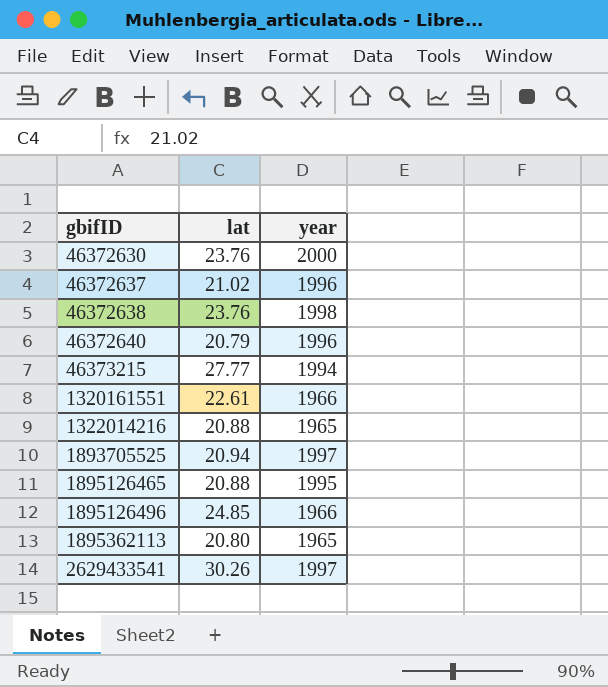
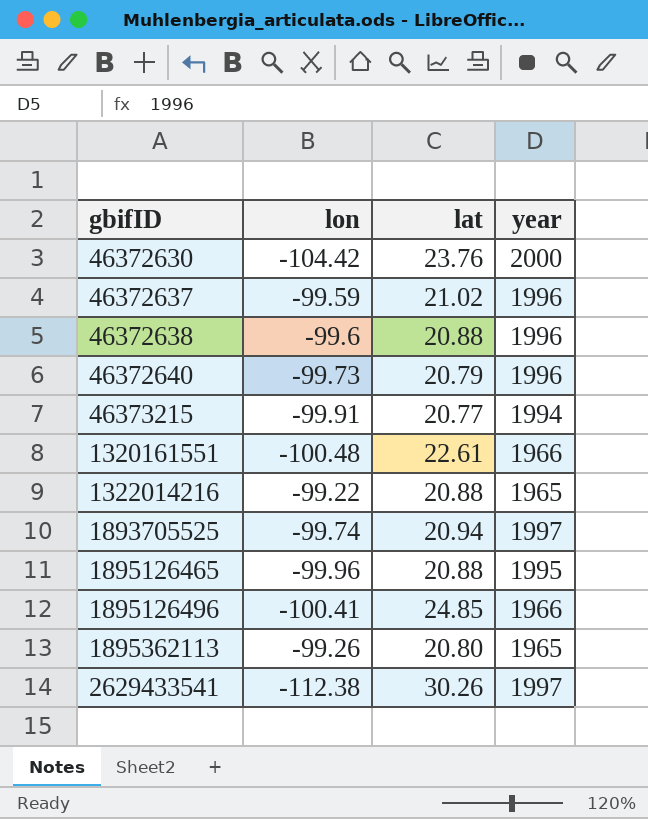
column lon | position: none -> 2
46372638 | lat: 23.76 -> 20.88
46372638 | year: 1998 -> 1996
46373215 | lat: 27.77 -> 20.77

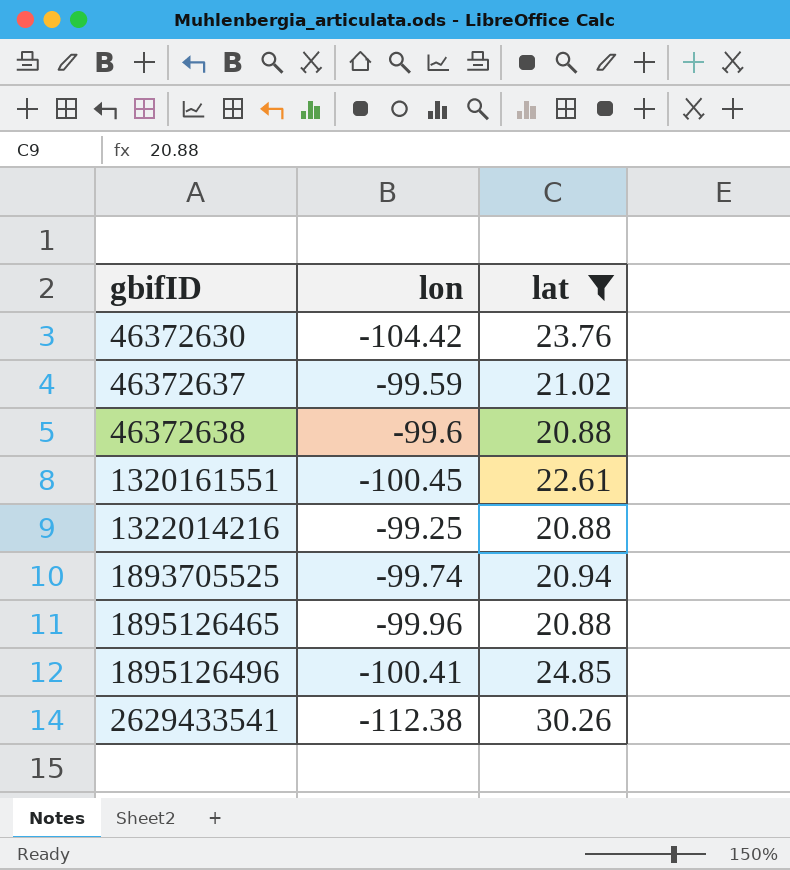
filter: none -> lat >= 20.88
column year | position: 4 -> none
1320161551 | lon: -100.48 -> -100.45
1322014216 | lon: -99.22 -> -99.25

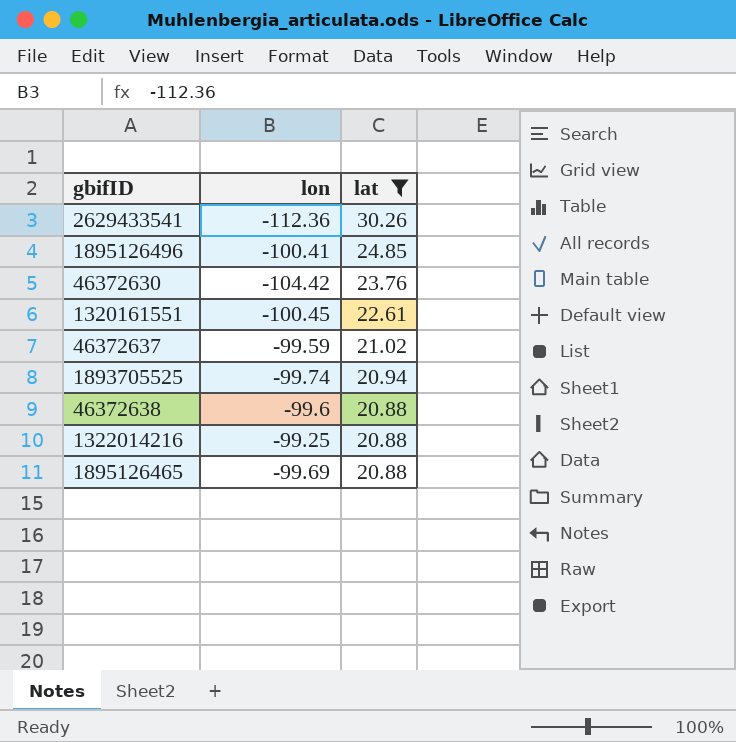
row order: gbifID ascending -> lat descending
2629433541 | lon: -112.38 -> -112.36
1895126465 | lon: -99.96 -> -99.69

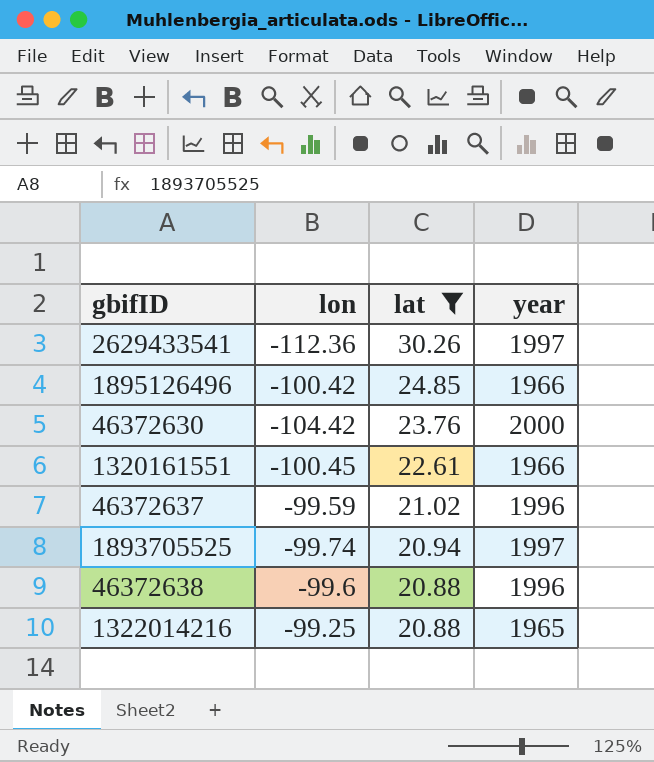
column year | position: none -> 4
row 1895126465: -99.69 | 20.88 -> none
1895126496 | lon: -100.41 -> -100.42

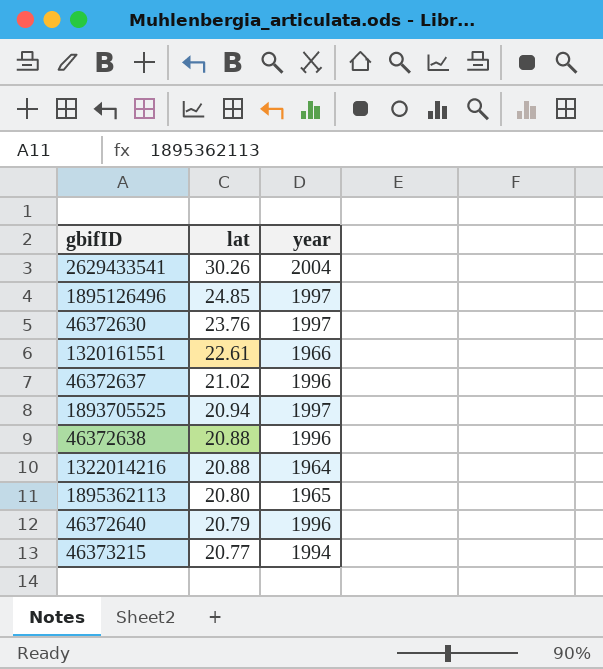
filter: lat >= 20.88 -> none
column lon | position: 2 -> none
2629433541 | year: 1997 -> 2004
1895126496 | year: 1966 -> 1997
46372630 | year: 2000 -> 1997
1322014216 | year: 1965 -> 1964

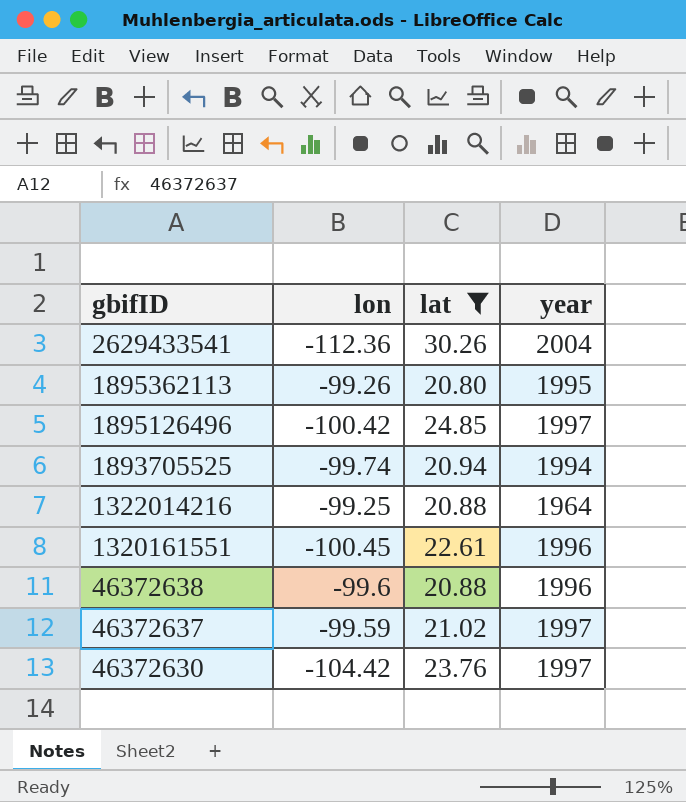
filter: none -> lat >= 20.80
row order: lat descending -> gbifID descending
column lon | position: none -> 2
1895362113 | year: 1965 -> 1995
1893705525 | year: 1997 -> 1994
1320161551 | year: 1966 -> 1996
46372637 | year: 1996 -> 1997

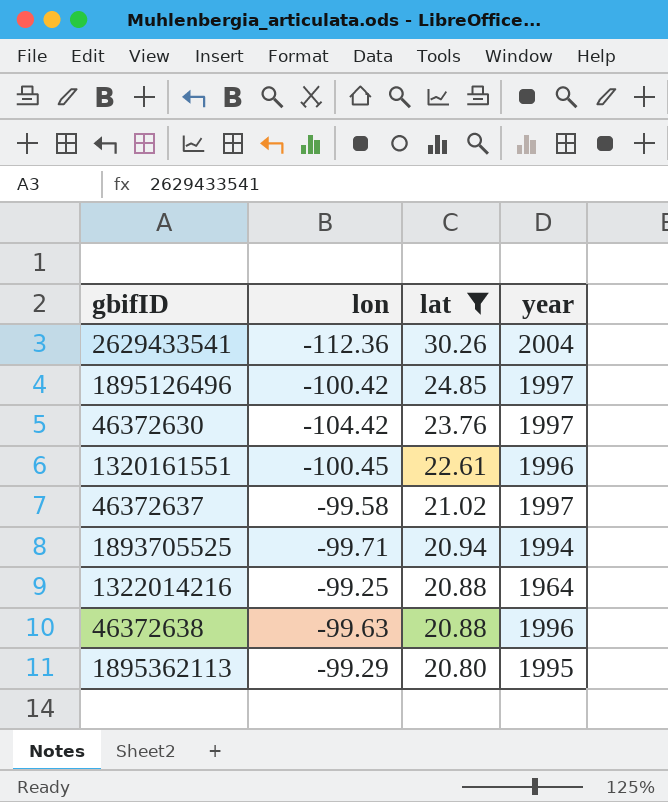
row order: gbifID descending -> lat descending
46372637 | lon: -99.59 -> -99.58
1893705525 | lon: -99.74 -> -99.71
46372638 | lon: -99.6 -> -99.63
1895362113 | lon: -99.26 -> -99.29

